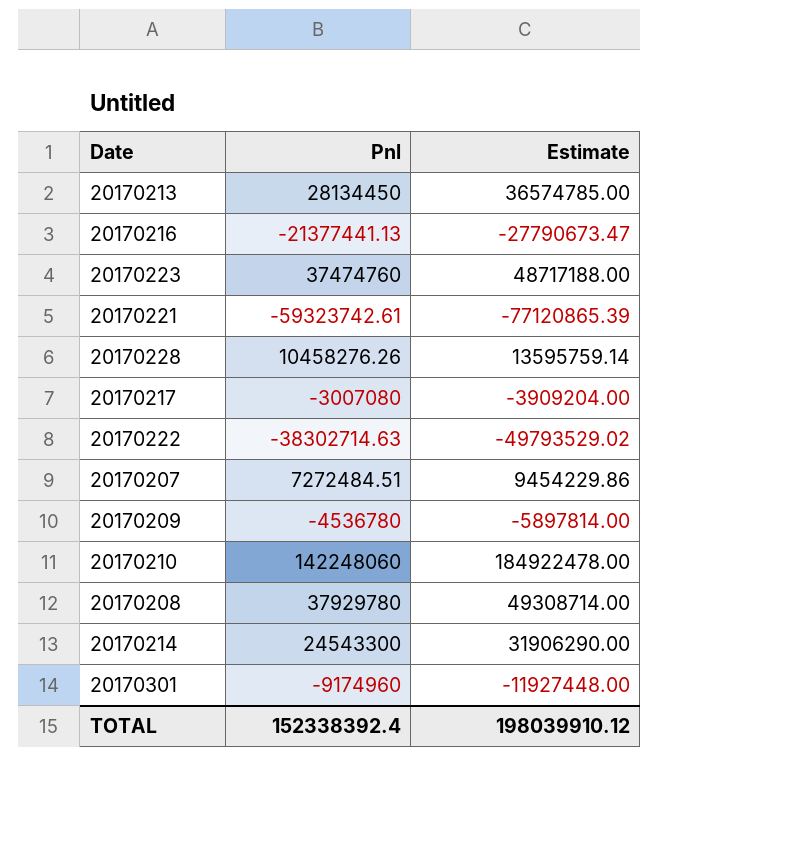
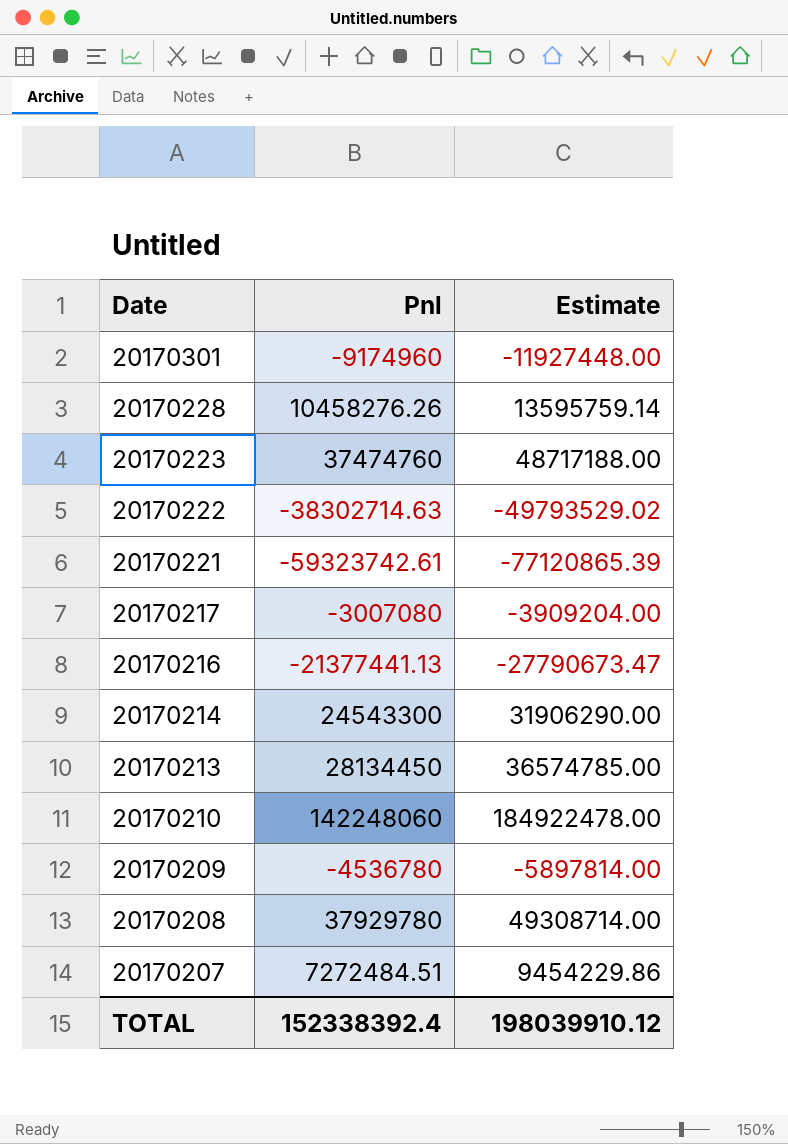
row order: none -> Date descending

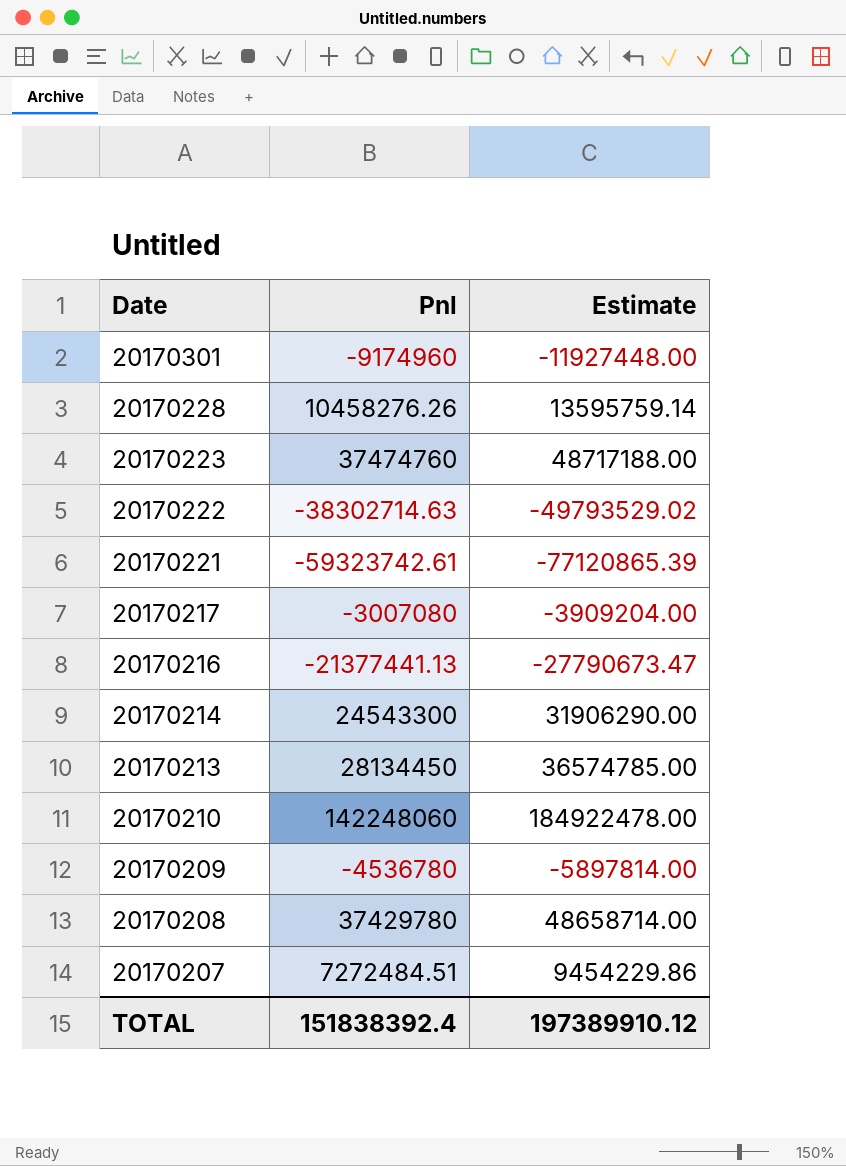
20170208 | Pnl: 37929780 -> 37429780
20170208 | Estimate: 49308714.00 -> 48658714.00
TOTAL | Pnl: 152338392.4 -> 151838392.4
TOTAL | Estimate: 198039910.12 -> 197389910.12

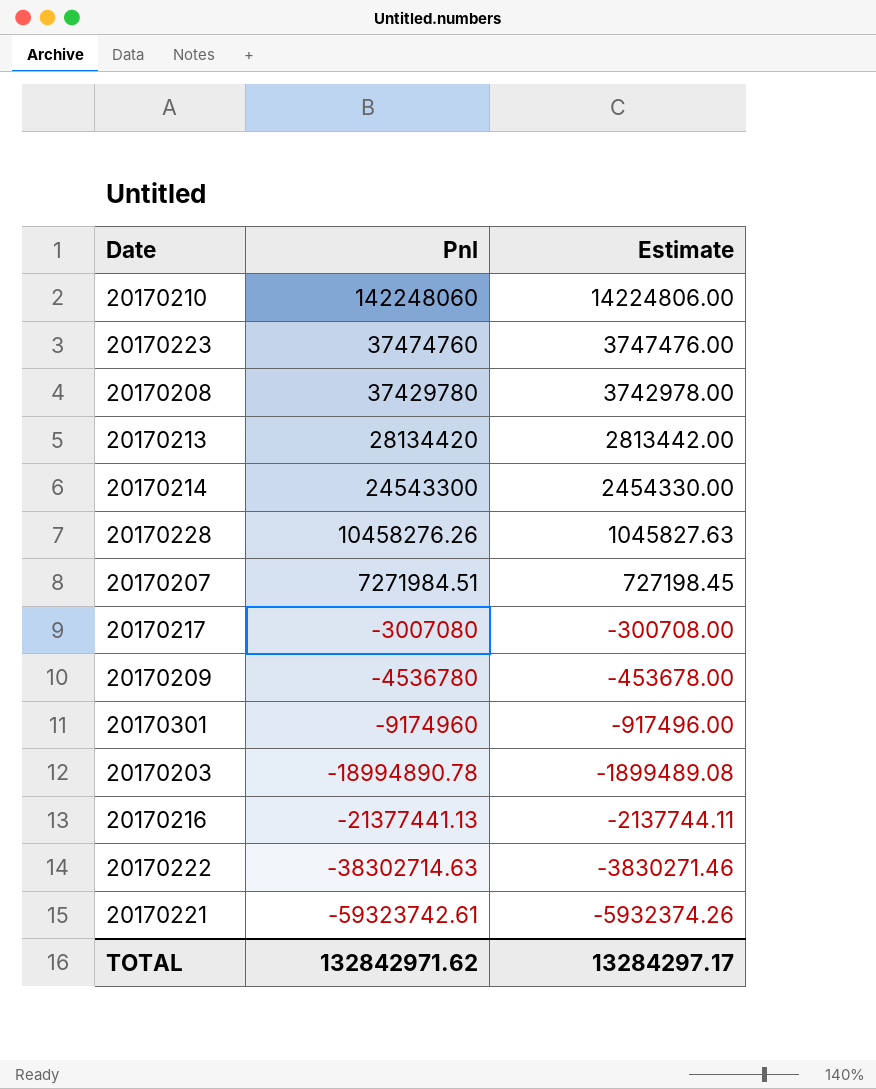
row order: Date descending -> Pnl descending
column Estimate | formula: [Pnl] * 1.3 -> [Pnl] * 0.1
20170213 | Pnl: 28134450 -> 28134420
20170207 | Pnl: 7272484.51 -> 7271984.51
row 20170203: none -> -18994890.78 | -1899489.08
TOTAL | Pnl: 151838392.4 -> 132842971.62
TOTAL | Estimate: 197389910.12 -> 13284297.17

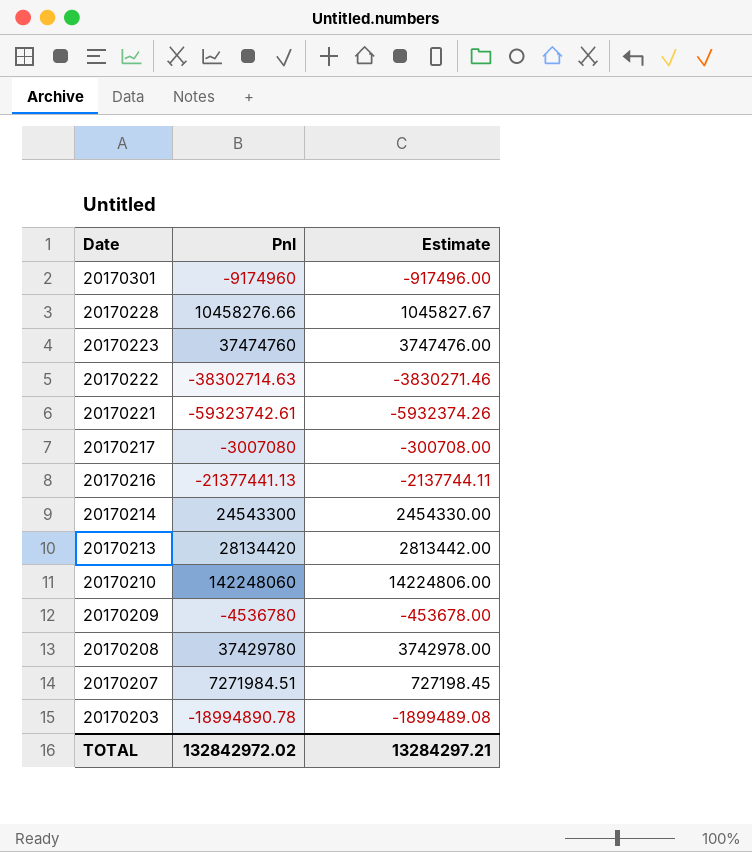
row order: Pnl descending -> Date descending
20170228 | Pnl: 10458276.26 -> 10458276.66
20170228 | Estimate: 1045827.63 -> 1045827.67
TOTAL | Pnl: 132842971.62 -> 132842972.02
TOTAL | Estimate: 13284297.17 -> 13284297.21

